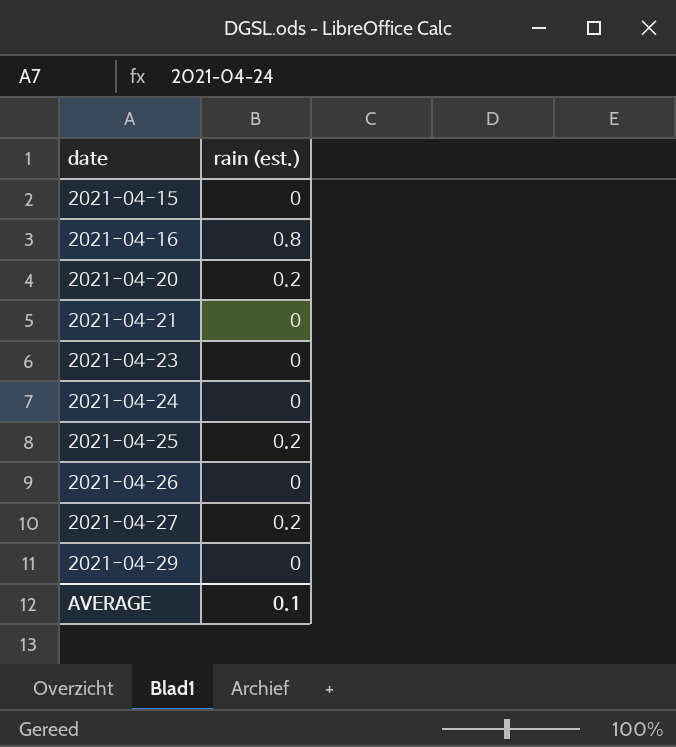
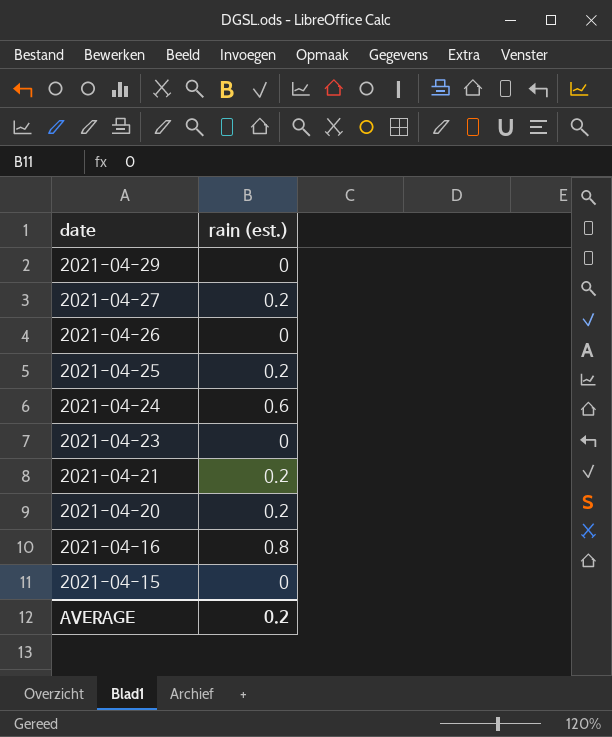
row order: date ascending -> date descending
2021-04-24 | rain (est.): 0 -> 0.6
2021-04-21 | rain (est.): 0 -> 0.2
AVERAGE | rain (est.): 0.1 -> 0.2

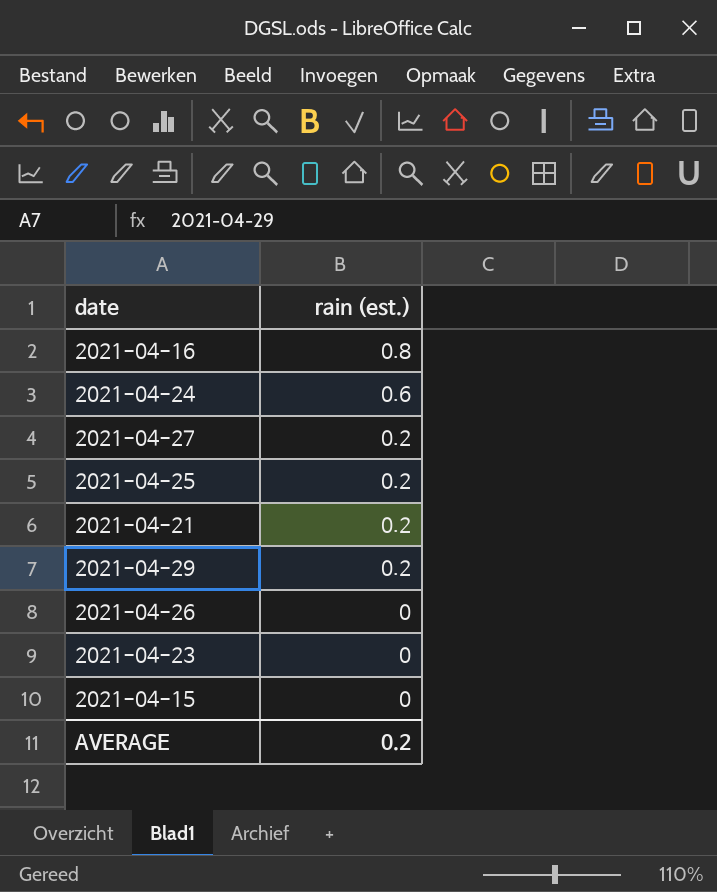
row order: date descending -> rain (est.) descending
row 2021-04-20: 0.2 -> none
2021-04-29 | rain (est.): 0 -> 0.2

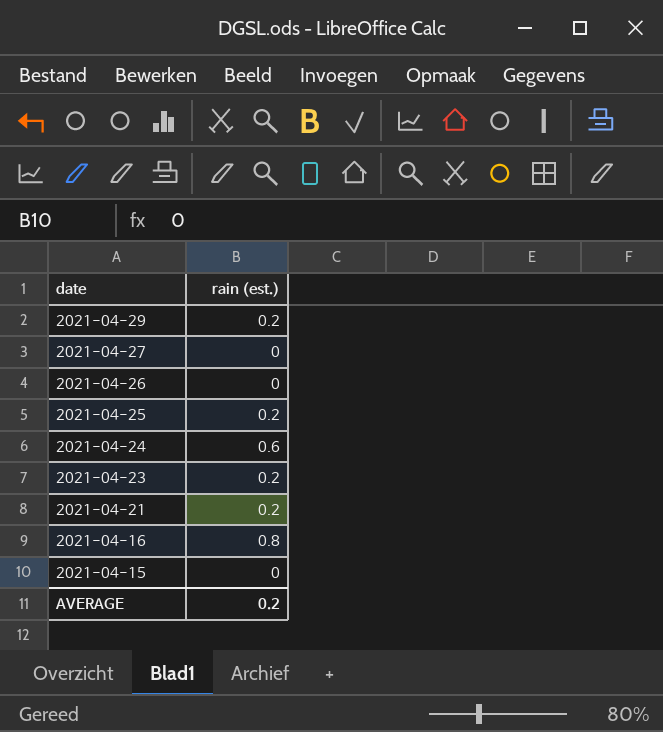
row order: rain (est.) descending -> date descending
2021-04-27 | rain (est.): 0.2 -> 0
2021-04-23 | rain (est.): 0 -> 0.2

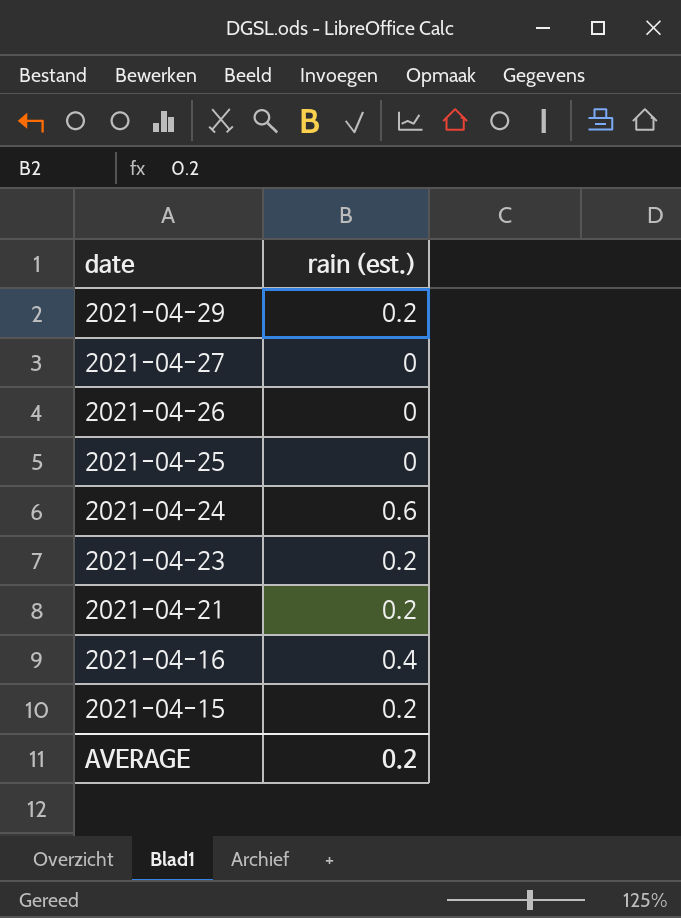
2021-04-25 | rain (est.): 0.2 -> 0
2021-04-16 | rain (est.): 0.8 -> 0.4
2021-04-15 | rain (est.): 0 -> 0.2

